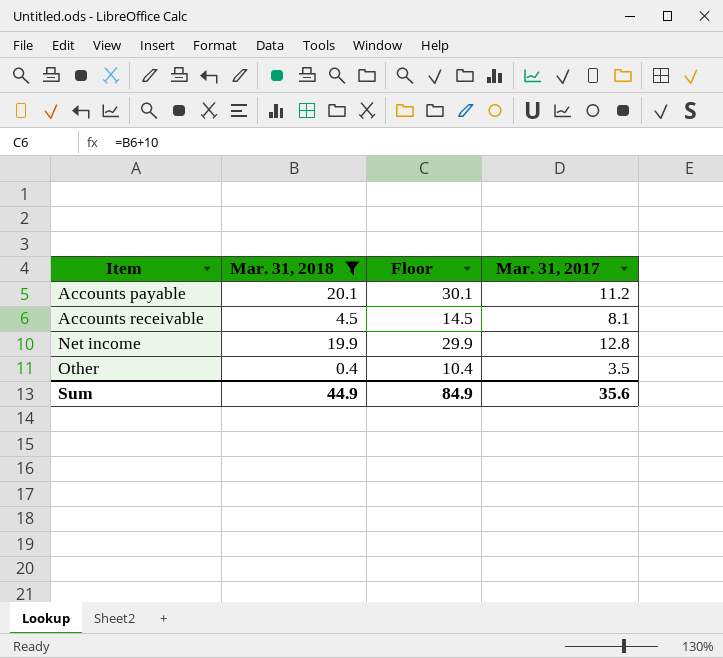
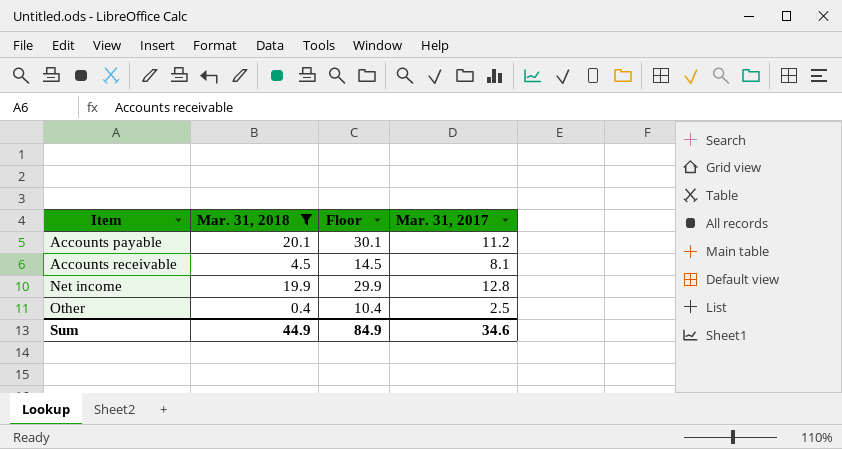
Other | Mar. 31, 2017: 3.5 -> 2.5
Sum | Mar. 31, 2017: 35.6 -> 34.6

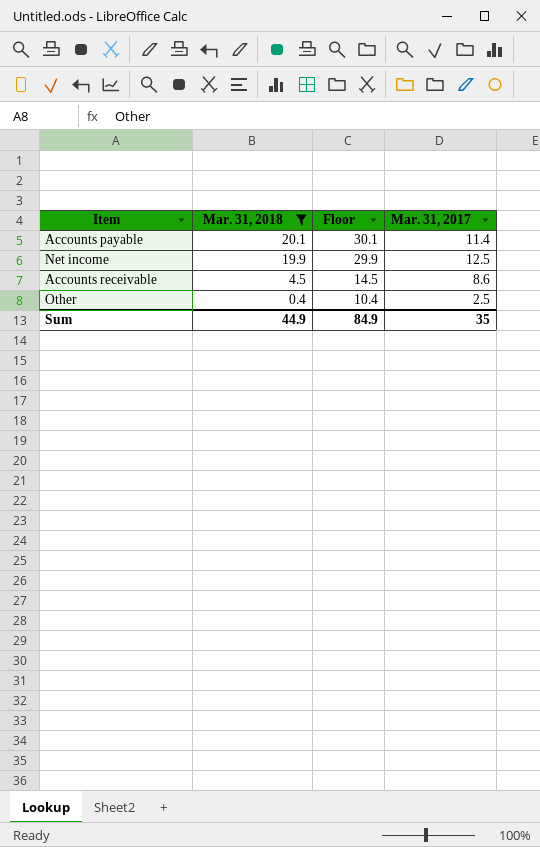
row order: Item ascending -> Mar. 31, 2018 descending
Accounts payable | Mar. 31, 2017: 11.2 -> 11.4
Net income | Mar. 31, 2017: 12.8 -> 12.5
Accounts receivable | Mar. 31, 2017: 8.1 -> 8.6
Sum | Mar. 31, 2017: 34.6 -> 35

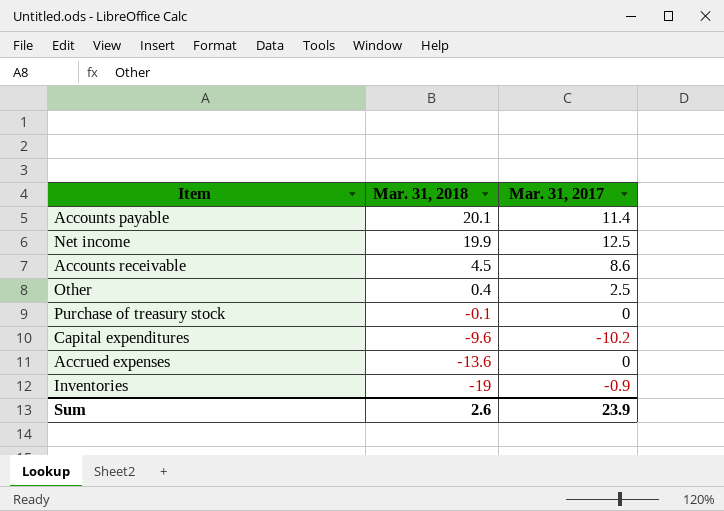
filter: Mar. 31, 2018 >= 0.4 -> none
column Floor | formula: [Mar. 31, 2018] + 10 -> none
Sum | Mar. 31, 2018: 44.9 -> 2.6
Sum | Mar. 31, 2017: 35 -> 23.9

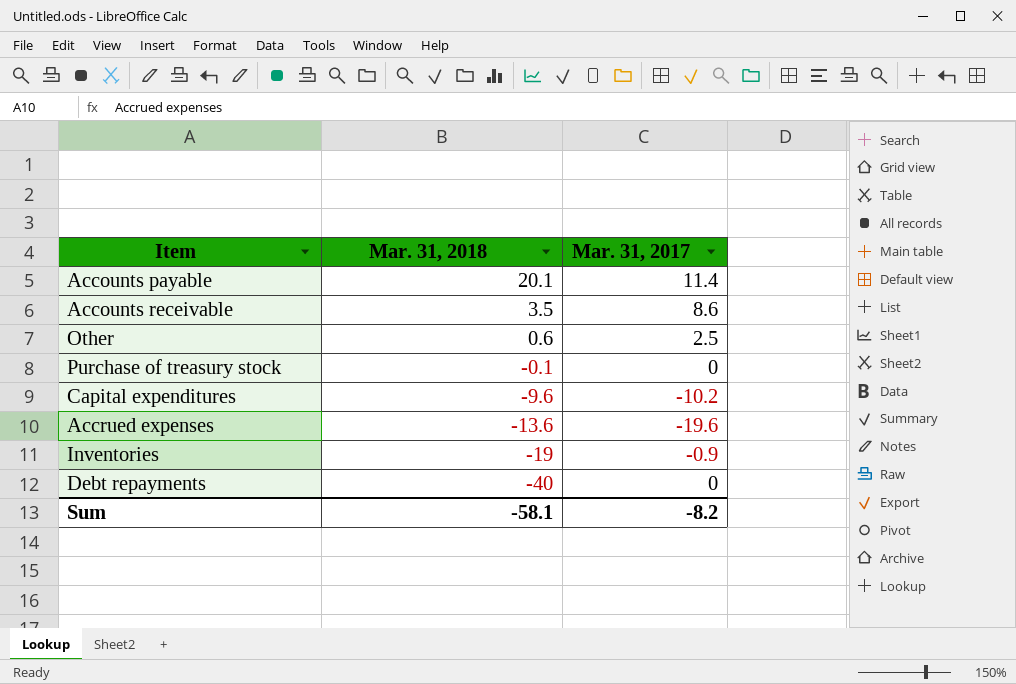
row Net income: 19.9 | 12.5 -> none
Accounts receivable | Mar. 31, 2018: 4.5 -> 3.5
Other | Mar. 31, 2018: 0.4 -> 0.6
Accrued expenses | Mar. 31, 2017: 0 -> -19.6
row Debt repayments: none -> -40 | 0
Sum | Mar. 31, 2018: 2.6 -> -58.1
Sum | Mar. 31, 2017: 23.9 -> -8.2

